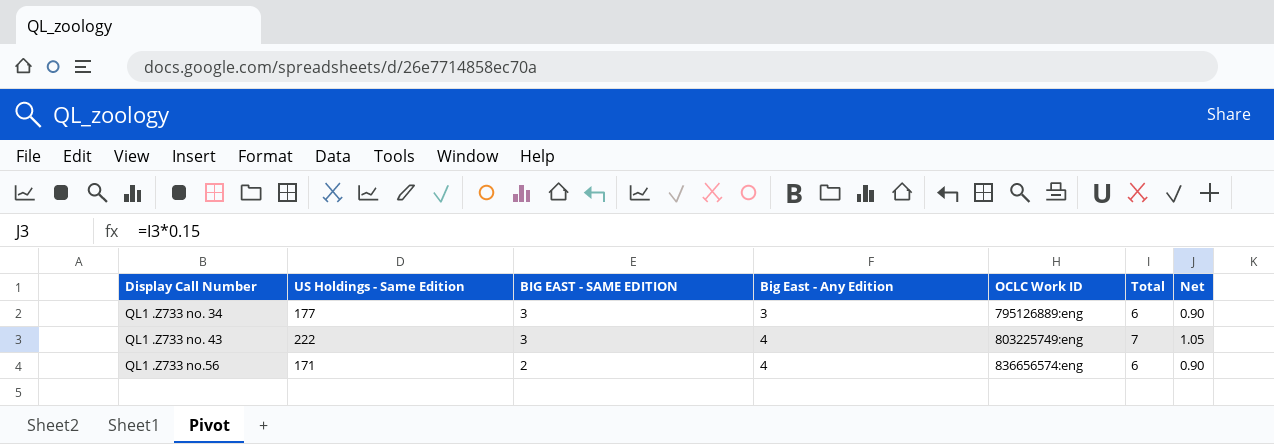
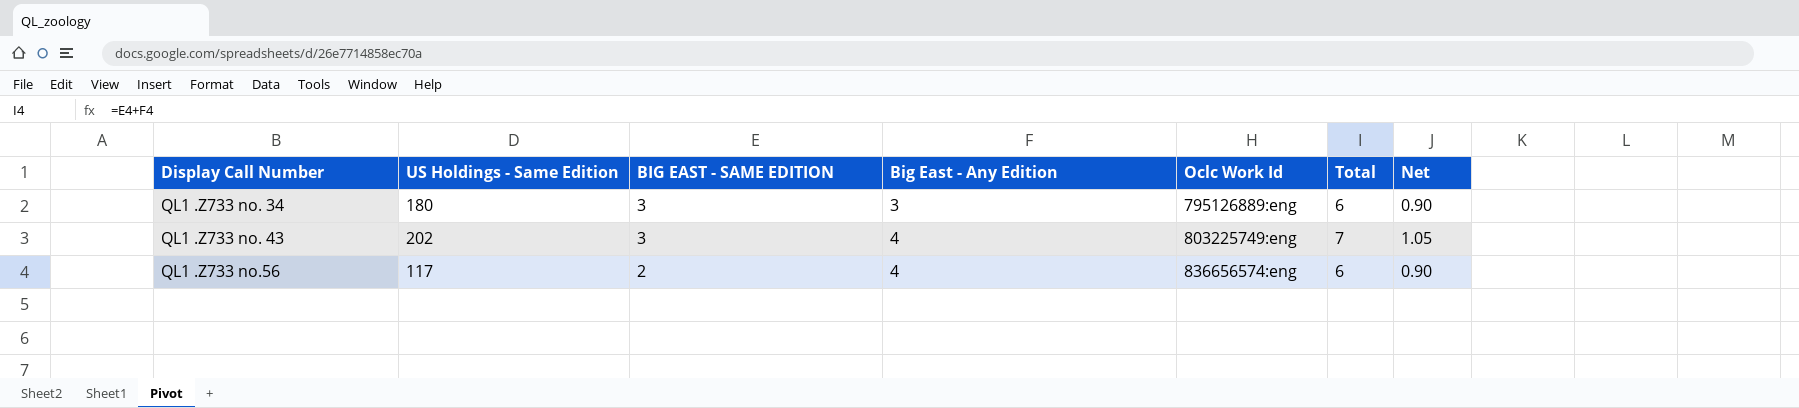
column name: OCLC Work ID -> Oclc Work Id
QL1 .Z733 no. 34 | US Holdings - Same Edition: 177 -> 180
QL1 .Z733 no. 43 | US Holdings - Same Edition: 222 -> 202
QL1 .Z733 no.56 | US Holdings - Same Edition: 171 -> 117

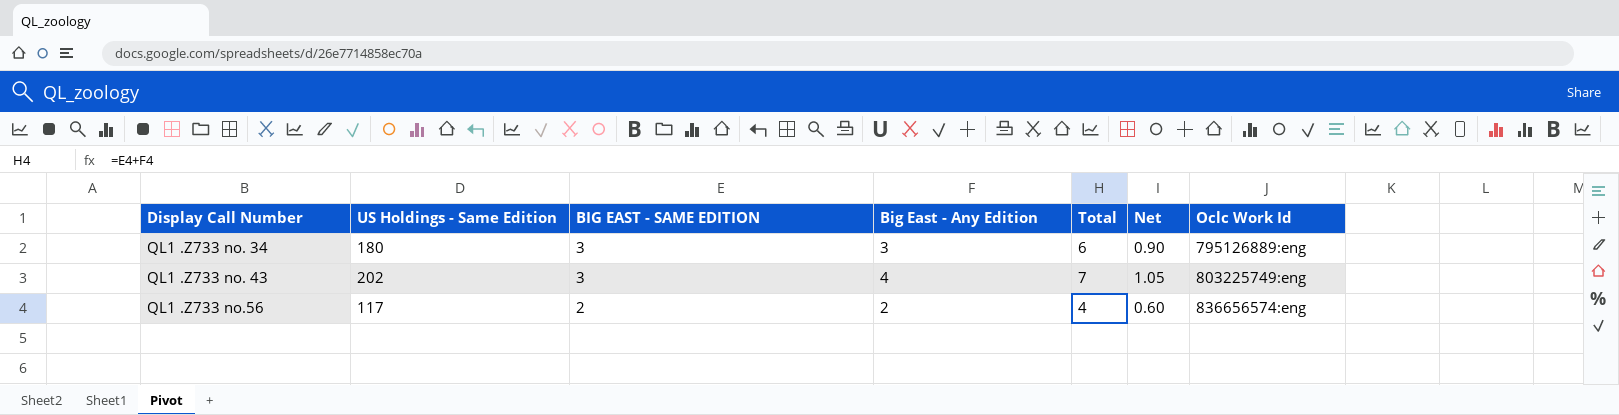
column Oclc Work Id | position: 5 -> 7
QL1 .Z733 no.56 | Big East - Any Edition: 4 -> 2
QL1 .Z733 no.56 | Total: 6 -> 4
QL1 .Z733 no.56 | Net: 0.90 -> 0.60

